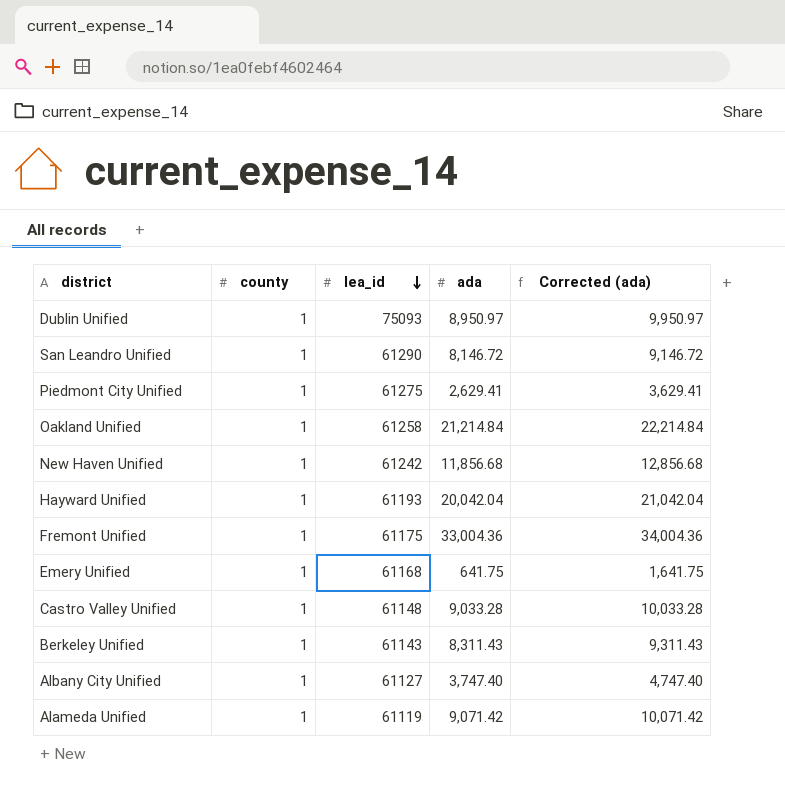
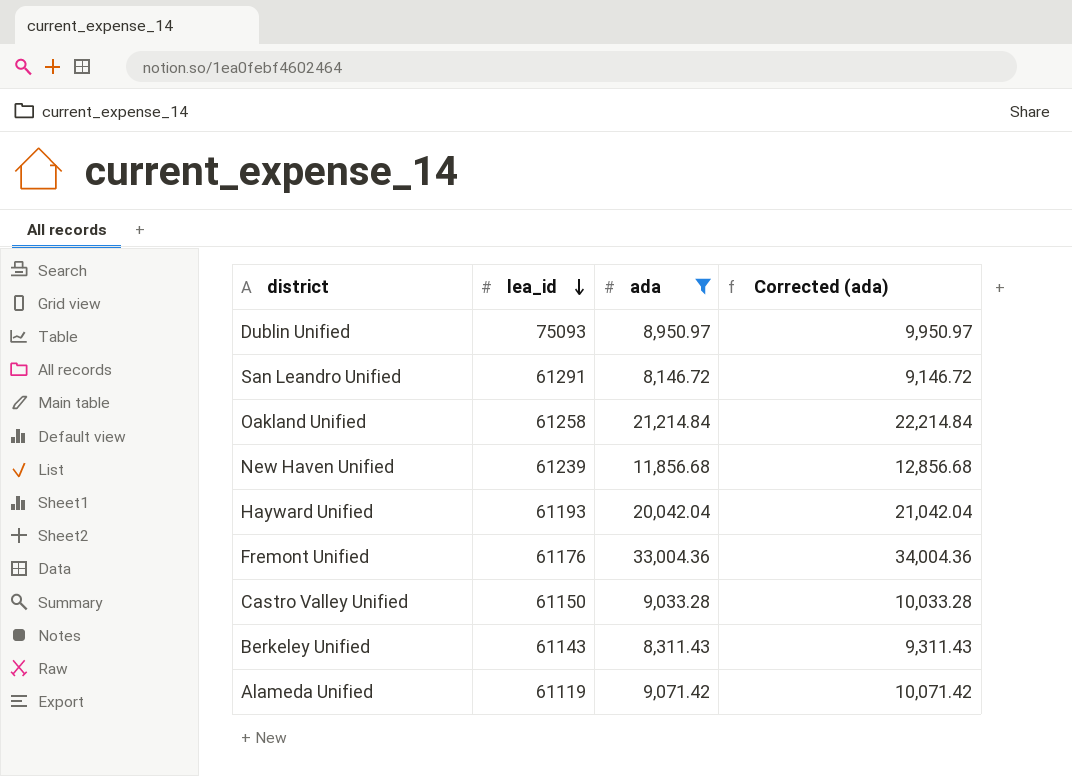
filter: none -> ada >= 8,146.72
column county | position: 2 -> none
San Leandro Unified | lea_id: 61290 -> 61291
New Haven Unified | lea_id: 61242 -> 61239
Fremont Unified | lea_id: 61175 -> 61176
Castro Valley Unified | lea_id: 61148 -> 61150

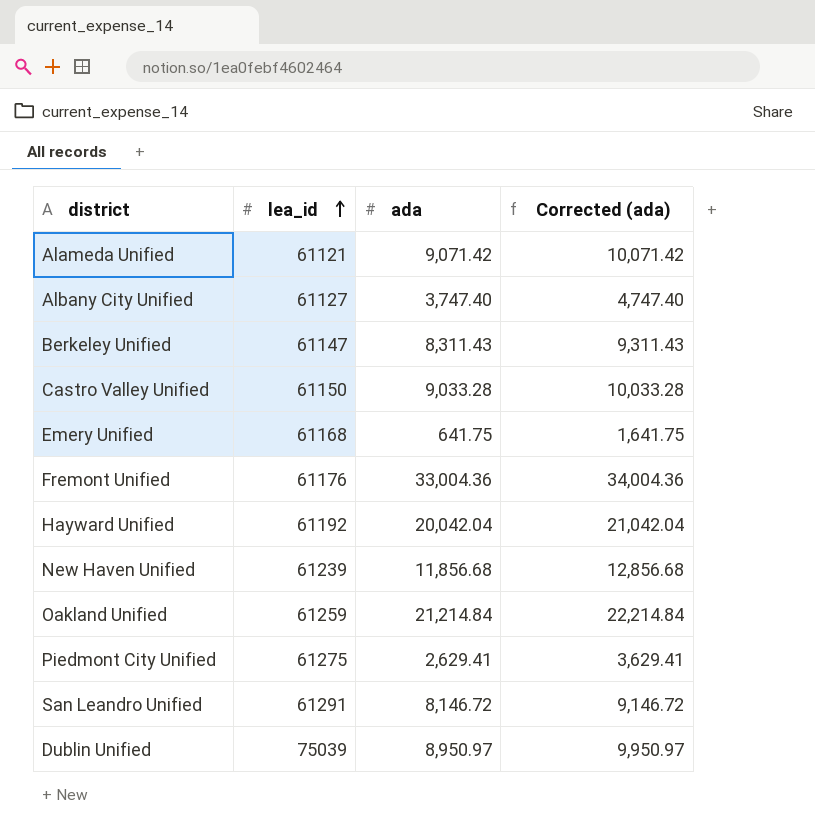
filter: ada >= 8,146.72 -> none
row order: lea_id descending -> lea_id ascending
Alameda Unified | lea_id: 61119 -> 61121
Berkeley Unified | lea_id: 61143 -> 61147
Hayward Unified | lea_id: 61193 -> 61192
Oakland Unified | lea_id: 61258 -> 61259
Dublin Unified | lea_id: 75093 -> 75039

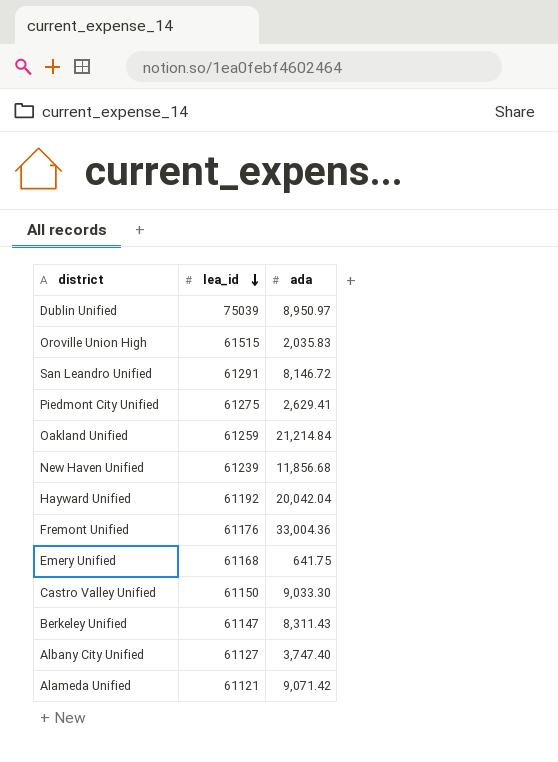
row order: lea_id ascending -> lea_id descending
column Corrected (ada) | formula: [ada] + 1000 -> none
row Oroville Union High: none -> 61515 | 2,035.83
Castro Valley Unified | ada: 9,033.28 -> 9,033.30

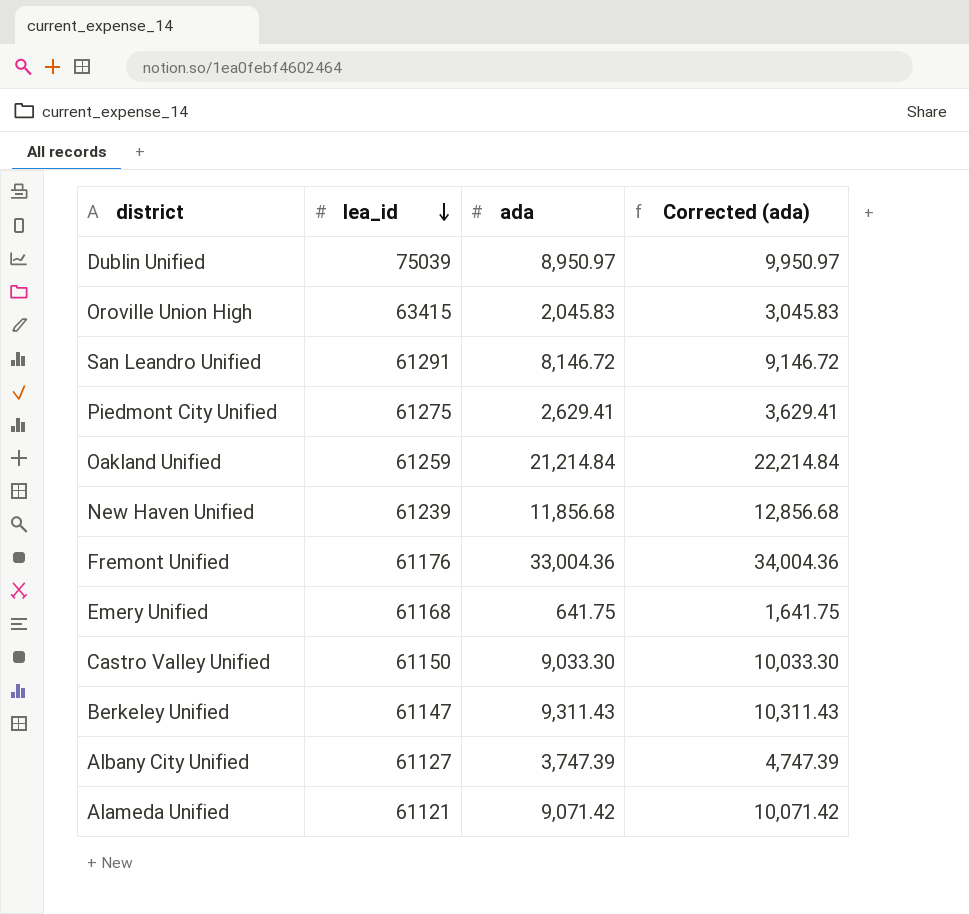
column Corrected (ada) | formula: none -> [ada] + 1000
row Hayward Unified: 61192 | 20,042.04 -> none
Oroville Union High | lea_id: 61515 -> 63415
Oroville Union High | ada: 2,035.83 -> 2,045.83
Berkeley Unified | ada: 8,311.43 -> 9,311.43
Albany City Unified | ada: 3,747.40 -> 3,747.39

